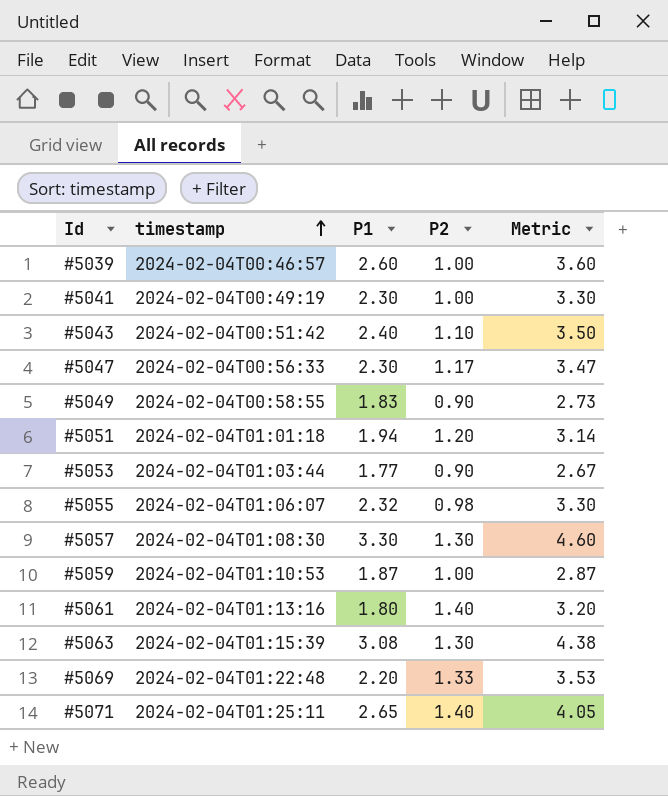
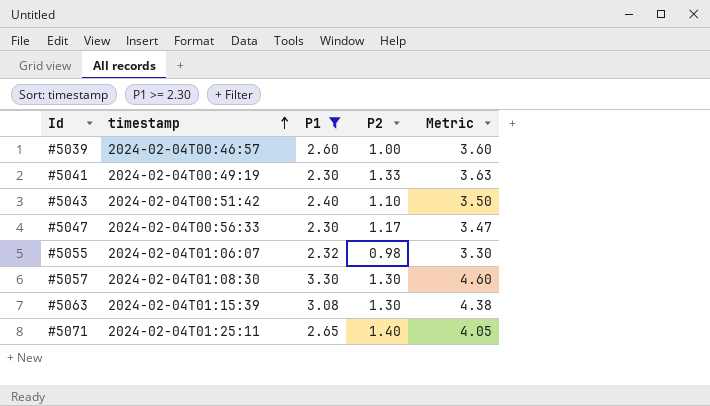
filter: none -> P1 >= 2.30
#5041 | P2: 1.00 -> 1.33
#5041 | Metric: 3.30 -> 3.63

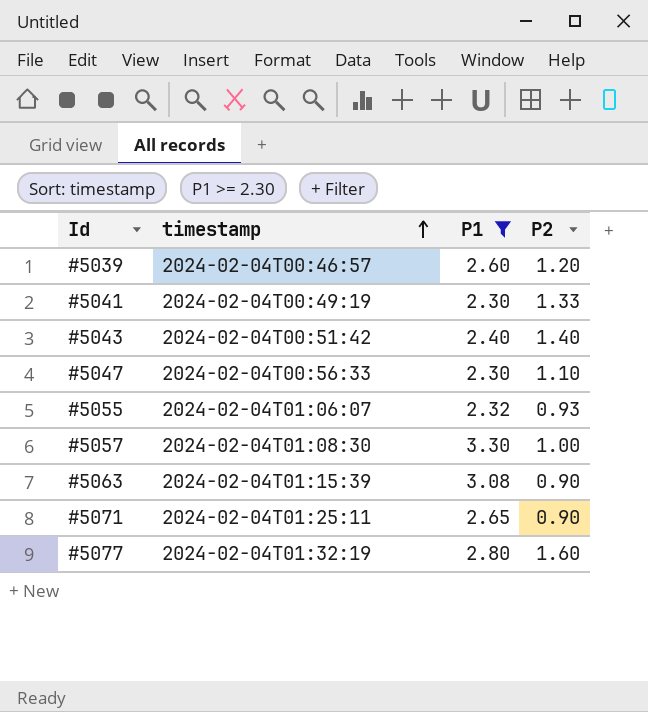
column Metric | formula: [P1] + [P2] -> none
#5039 | P2: 1.00 -> 1.20
#5043 | P2: 1.10 -> 1.40
#5047 | P2: 1.17 -> 1.10
#5055 | P2: 0.98 -> 0.93
#5057 | P2: 1.30 -> 1.00
#5063 | P2: 1.30 -> 0.90
#5071 | P2: 1.40 -> 0.90
row #5077: none -> 2024-02-04T01:32:19 | 2.80 | 1.60

